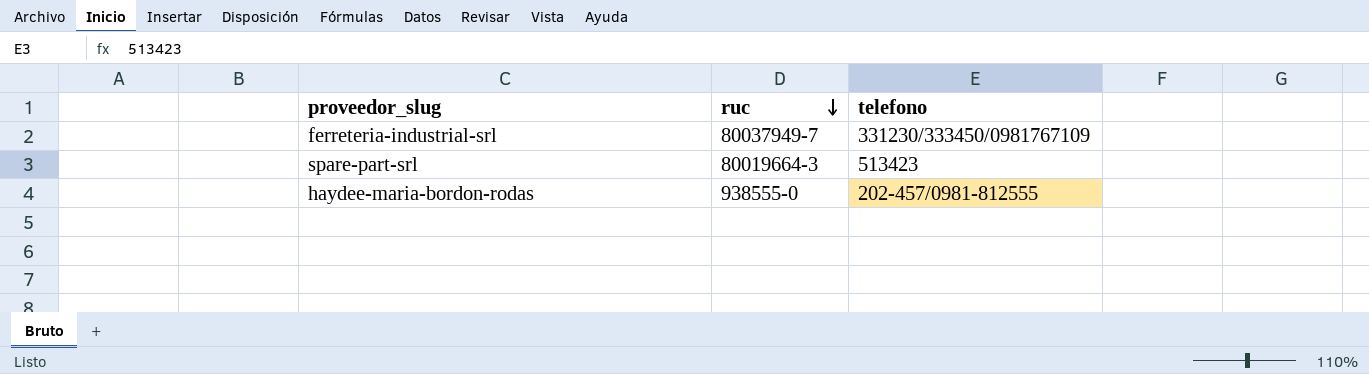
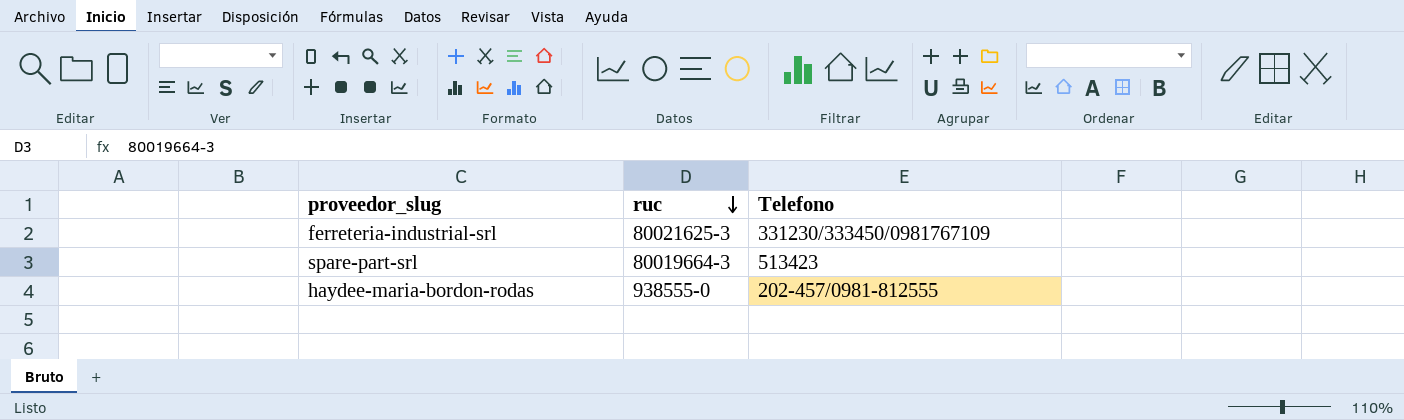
column name: telefono -> Telefono
ferreteria-industrial-srl | ruc: 80037949-7 -> 80021625-3

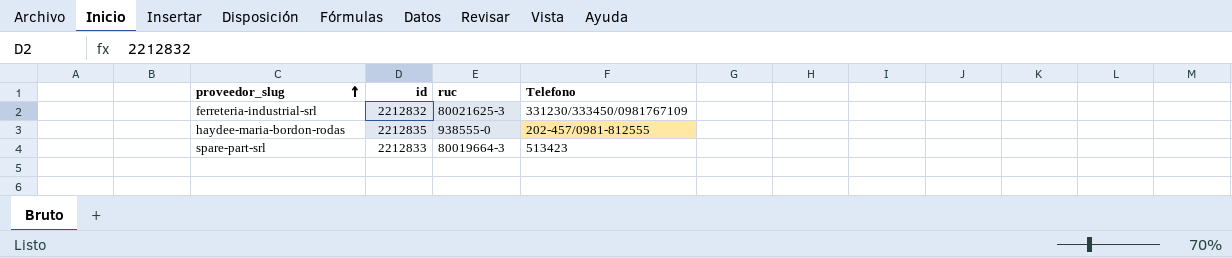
row order: ruc descending -> proveedor_slug ascending
column id | position: none -> 2

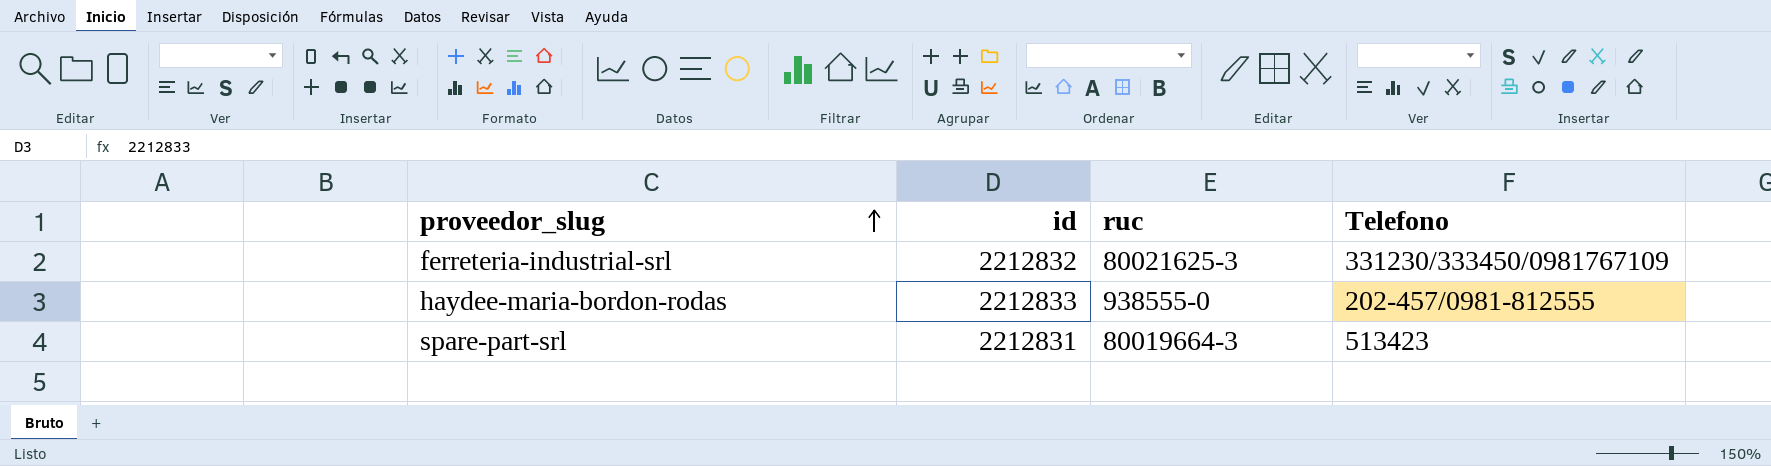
haydee-maria-bordon-rodas | id: 2212835 -> 2212833
spare-part-srl | id: 2212833 -> 2212831

